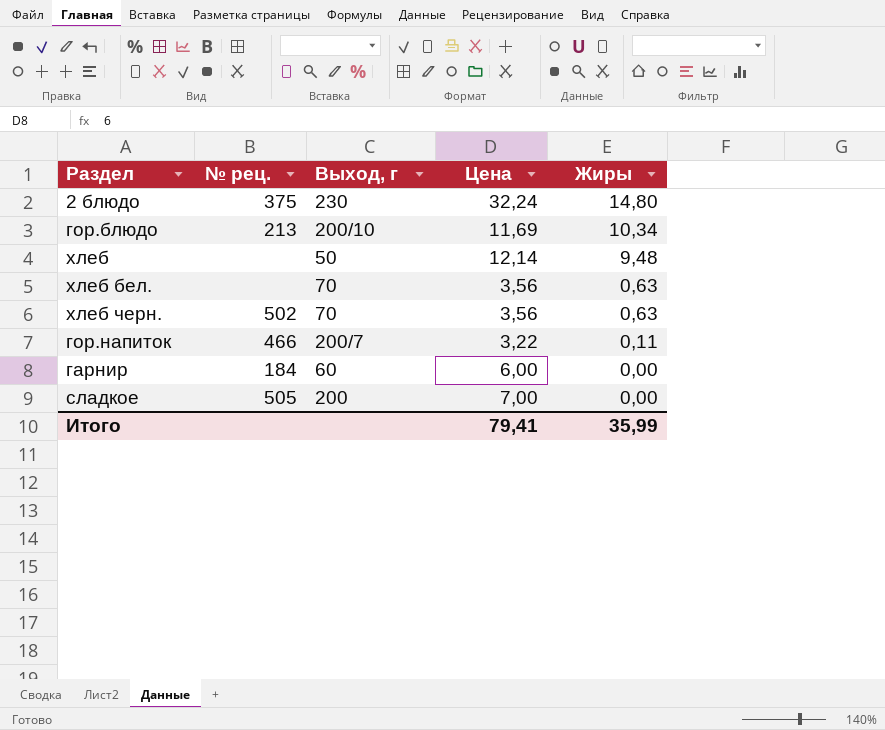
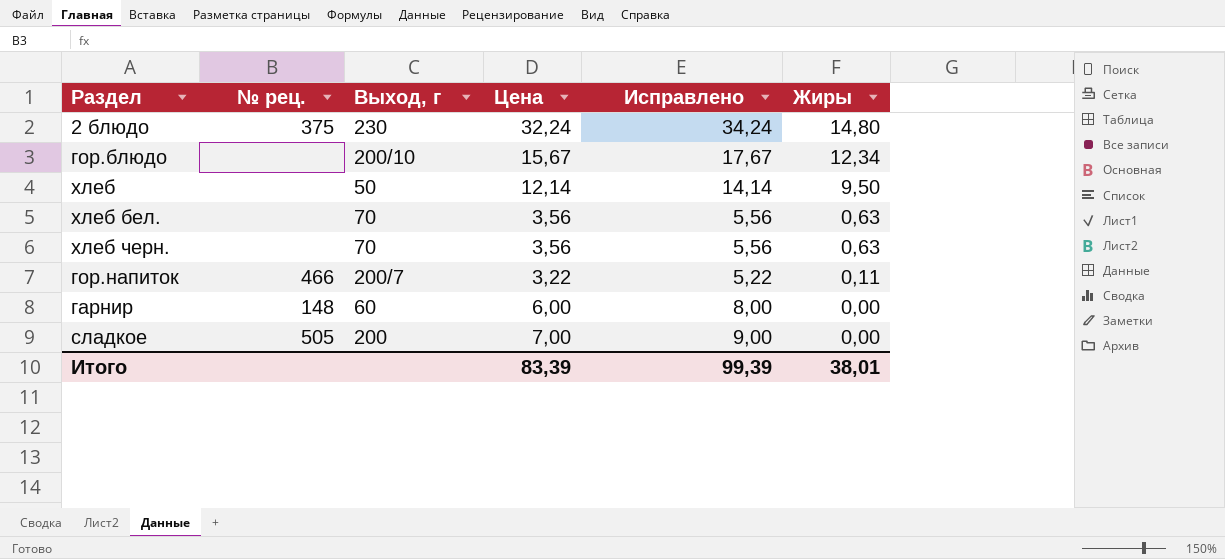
column Исправлено | formula: none -> [Цена] + 2
гор.блюдо | № рец.: 213 -> none
гор.блюдо | Цена: 11,69 -> 15,67
гор.блюдо | Жиры: 10,34 -> 12,34
хлеб | Жиры: 9,48 -> 9,50
хлеб черн. | № рец.: 502 -> none
гарнир | № рец.: 184 -> 148
Итого | Цена: 79,41 -> 83,39
Итого | Жиры: 35,99 -> 38,01

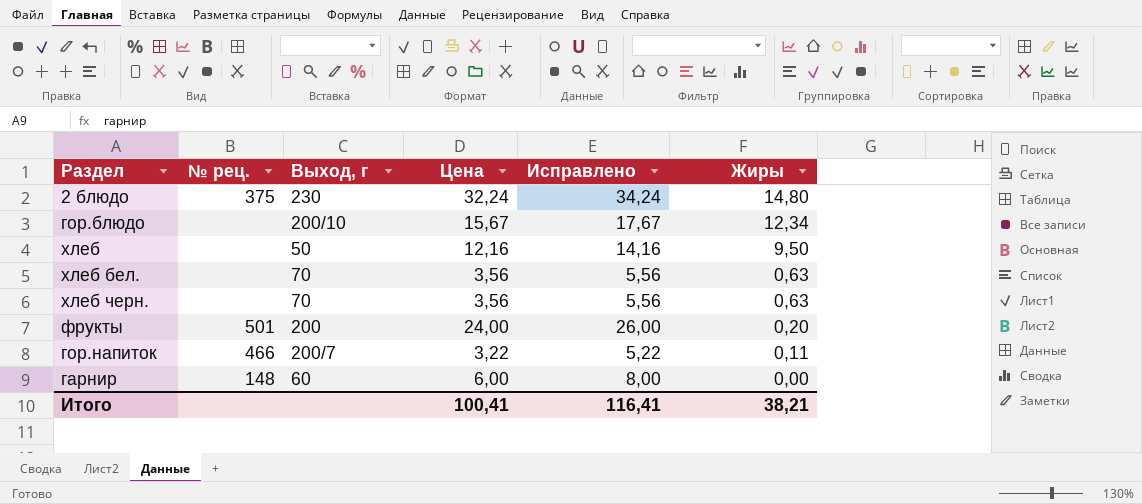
row сладкое: 505 | 200 | 7,00 | 9,00 | 0,00 -> none
хлеб | Цена: 12,14 -> 12,16
хлеб | Исправлено: 14,14 -> 14,16
row фрукты: none -> 501 | 200 | 24,00 | 26,00 | 0,20
Итого | Цена: 83,39 -> 100,41
Итого | Исправлено: 99,39 -> 116,41
Итого | Жиры: 38,01 -> 38,21

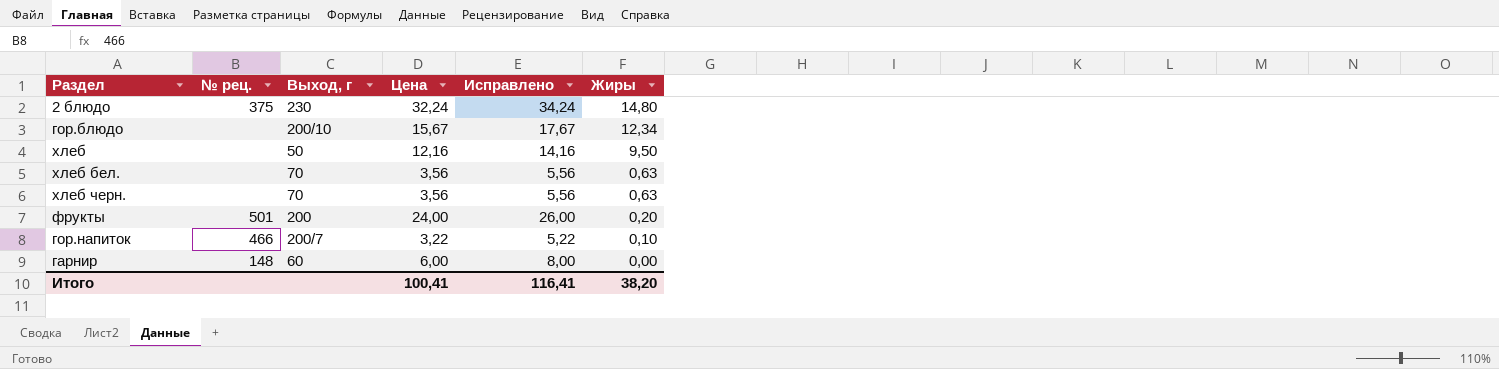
гор.напиток | Жиры: 0,11 -> 0,10
Итого | Жиры: 38,21 -> 38,20

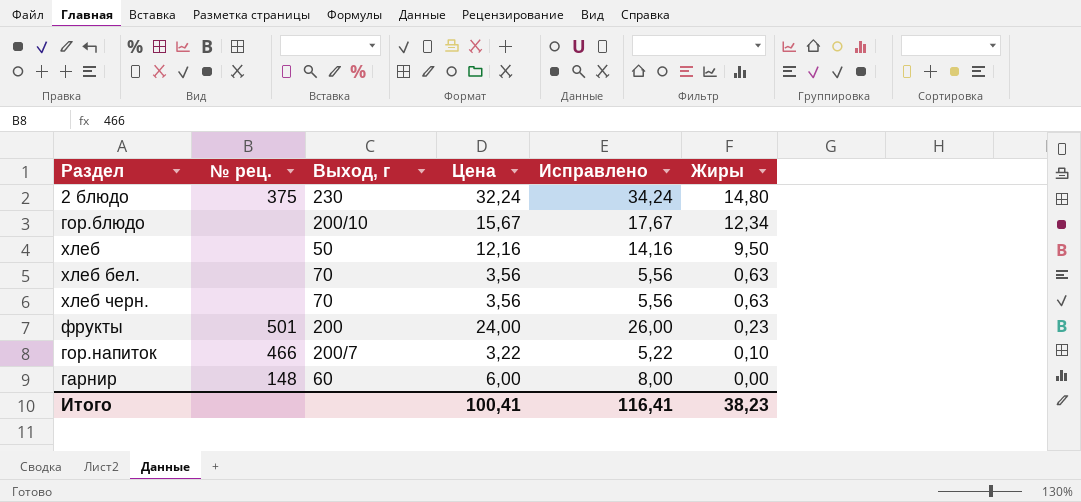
фрукты | Жиры: 0,20 -> 0,23
Итого | Жиры: 38,20 -> 38,23

